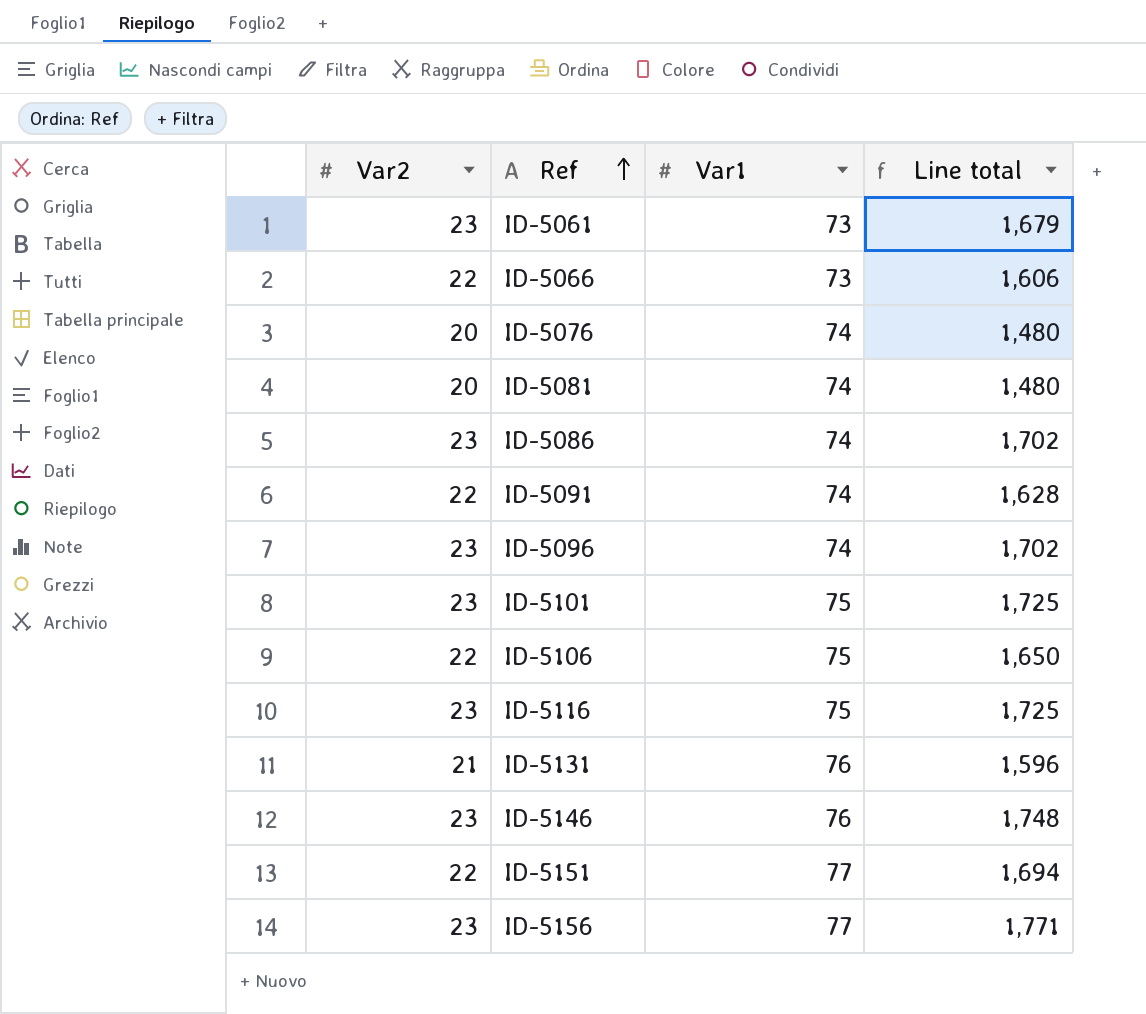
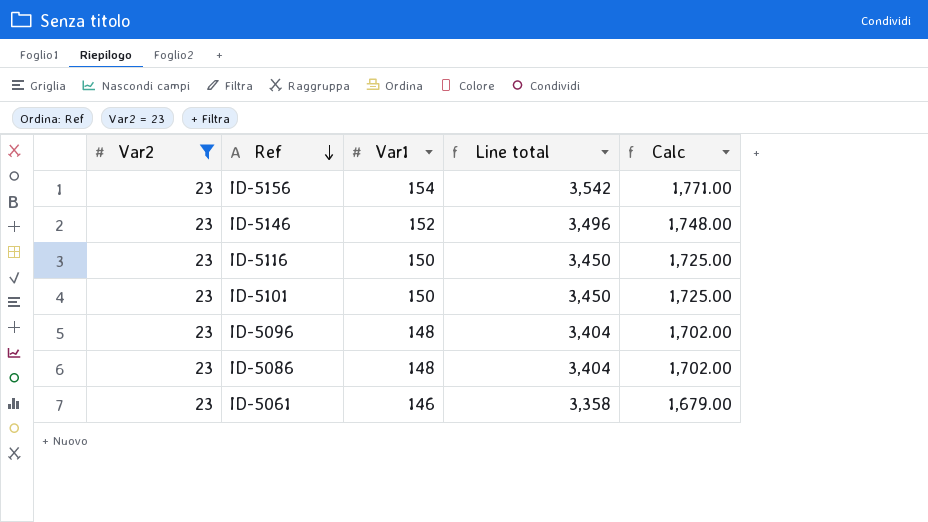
filter: none -> Var2 = 23
row order: Ref ascending -> Ref descending
column Calc | formula: none -> [Line total] * 0.5
ID-5156 | Var1: 77 -> 154
ID-5156 | Line total: 1,771 -> 3,542
ID-5146 | Var1: 76 -> 152
ID-5146 | Line total: 1,748 -> 3,496
ID-5116 | Var1: 75 -> 150
ID-5116 | Line total: 1,725 -> 3,450
ID-5101 | Var1: 75 -> 150
ID-5101 | Line total: 1,725 -> 3,450
ID-5096 | Var1: 74 -> 148
ID-5096 | Line total: 1,702 -> 3,404
ID-5086 | Var1: 74 -> 148
ID-5086 | Line total: 1,702 -> 3,404
ID-5061 | Var1: 73 -> 146
ID-5061 | Line total: 1,679 -> 3,358

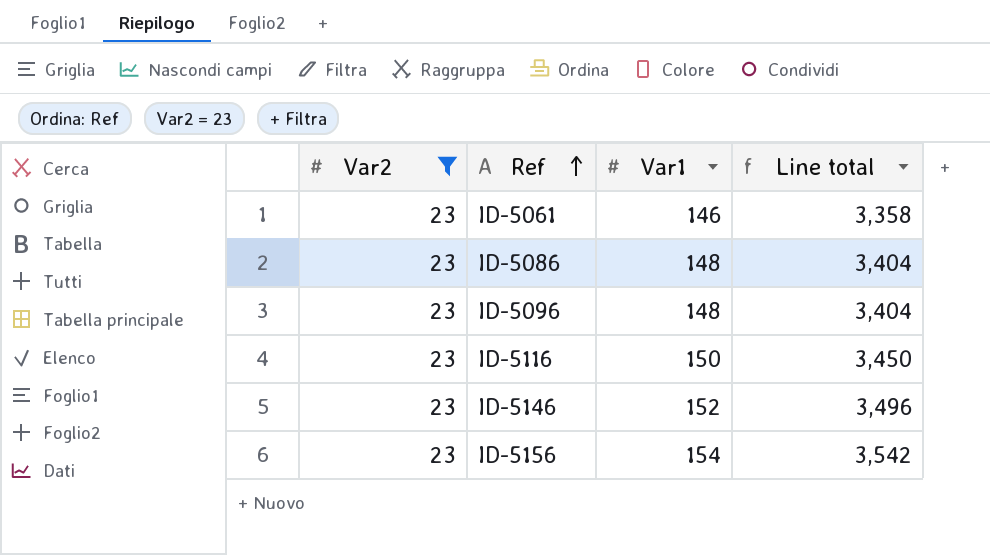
row order: Ref descending -> Ref ascending
column Calc | formula: [Line total] * 0.5 -> none
row ID-5101: 23 | 150 | 3,450 | 1,725.00 -> none

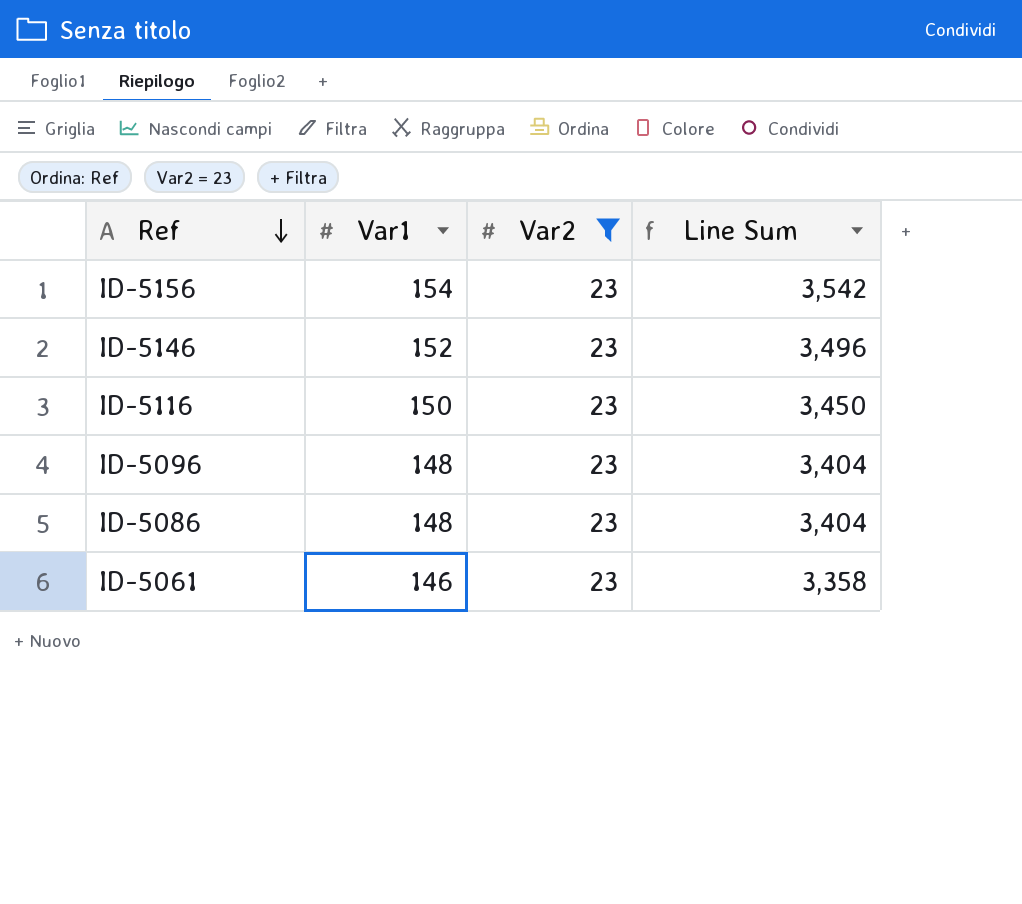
row order: Ref ascending -> Ref descending
column Var2 | position: 1 -> 3
column name: Line total -> Line Sum

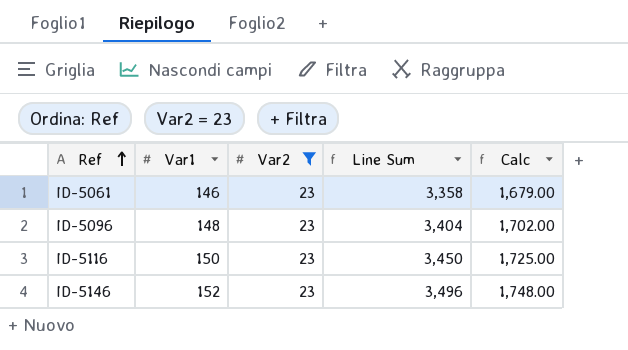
row order: Ref descending -> Ref ascending
column Calc | formula: none -> [Line Sum] * 0.5
row ID-5156: 154 | 23 | 3,542 -> none
row ID-5086: 148 | 23 | 3,404 -> none

